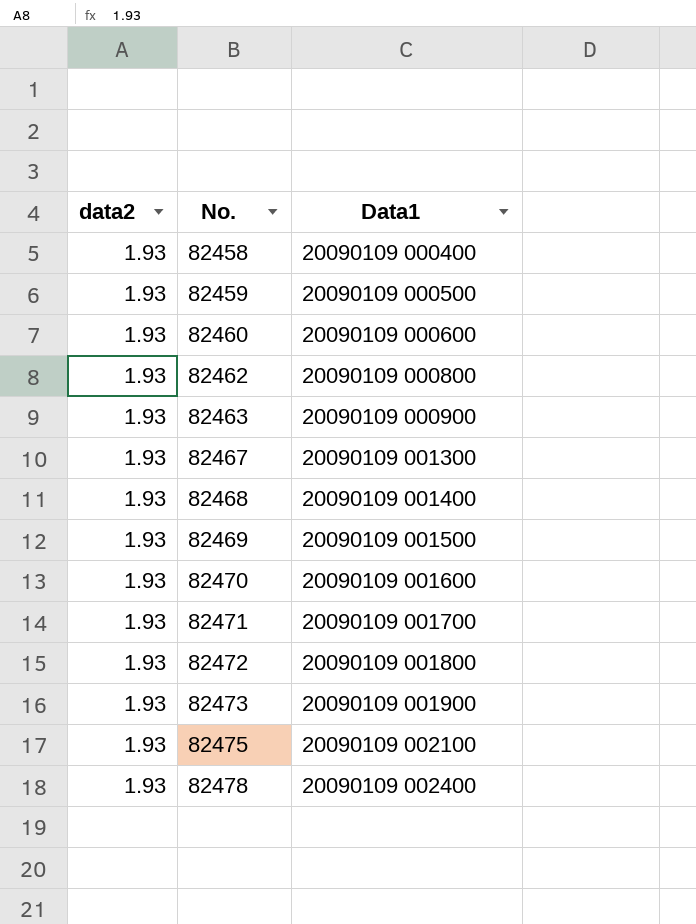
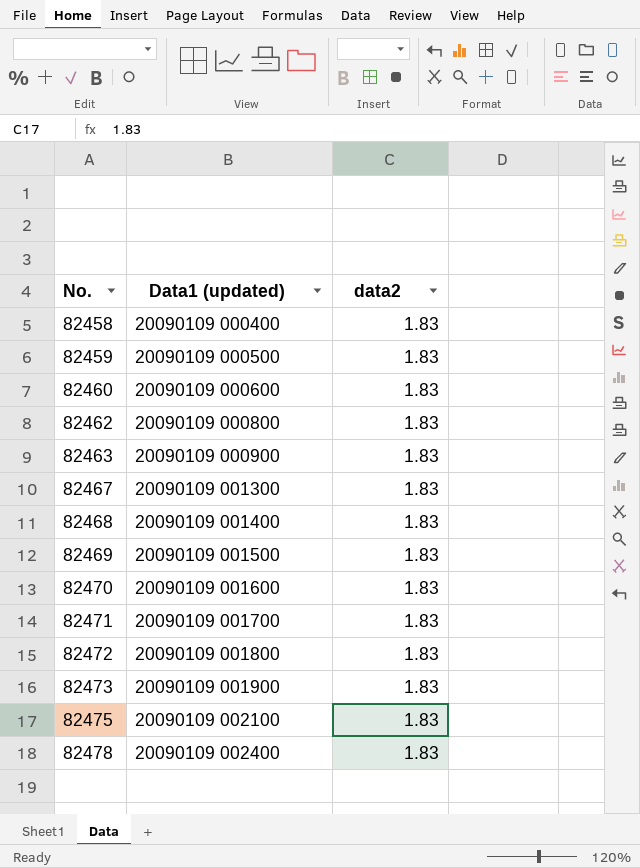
column name: Data1 -> Data1 (updated)
column data2 | position: 1 -> 3
82458 | data2: 1.93 -> 1.83
82459 | data2: 1.93 -> 1.83
82460 | data2: 1.93 -> 1.83
82462 | data2: 1.93 -> 1.83
82463 | data2: 1.93 -> 1.83
82467 | data2: 1.93 -> 1.83
82468 | data2: 1.93 -> 1.83
82469 | data2: 1.93 -> 1.83
82470 | data2: 1.93 -> 1.83
82471 | data2: 1.93 -> 1.83
82472 | data2: 1.93 -> 1.83
82473 | data2: 1.93 -> 1.83
82475 | data2: 1.93 -> 1.83
82478 | data2: 1.93 -> 1.83

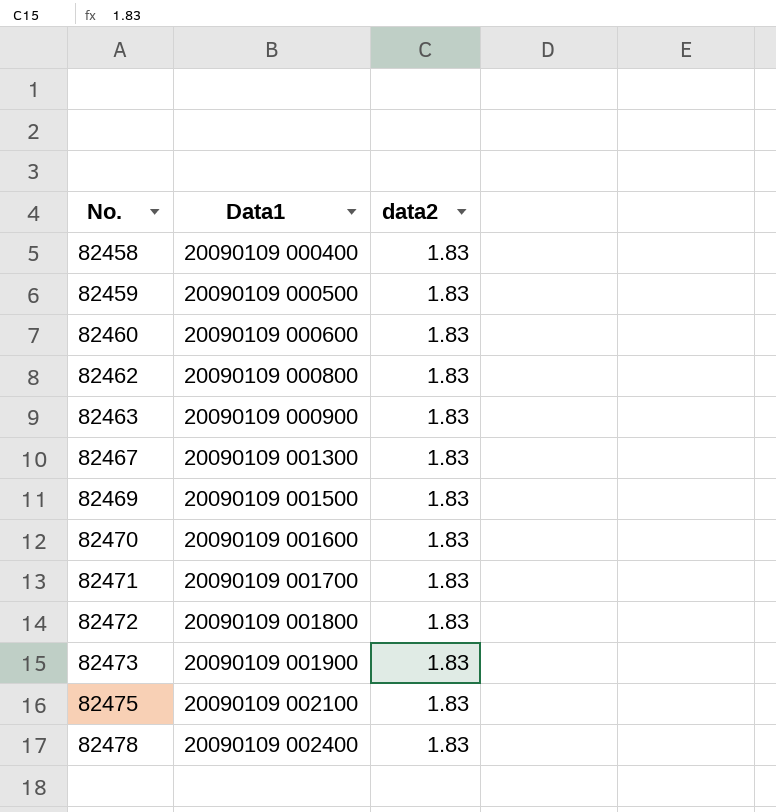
column name: Data1 (updated) -> Data1
row 82468: 20090109 001400 | 1.83 -> none

